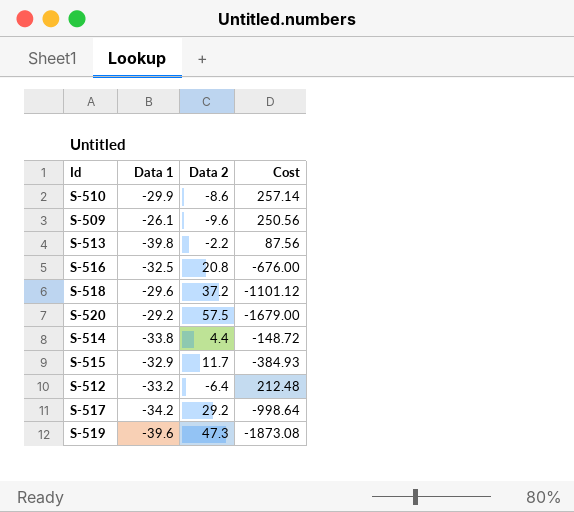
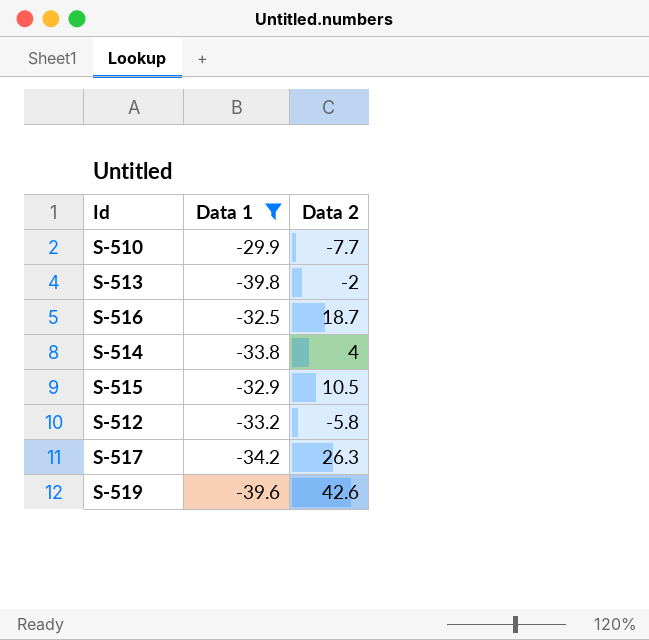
filter: none -> Data 1 <= -29.9
column Cost | formula: [Data 1] * [Data 2] -> none
S-510 | Data 2: -8.6 -> -7.7
S-513 | Data 2: -2.2 -> -2
S-516 | Data 2: 20.8 -> 18.7
S-514 | Data 2: 4.4 -> 4
S-515 | Data 2: 11.7 -> 10.5
S-512 | Data 2: -6.4 -> -5.8
S-517 | Data 2: 29.2 -> 26.3
S-519 | Data 2: 47.3 -> 42.6

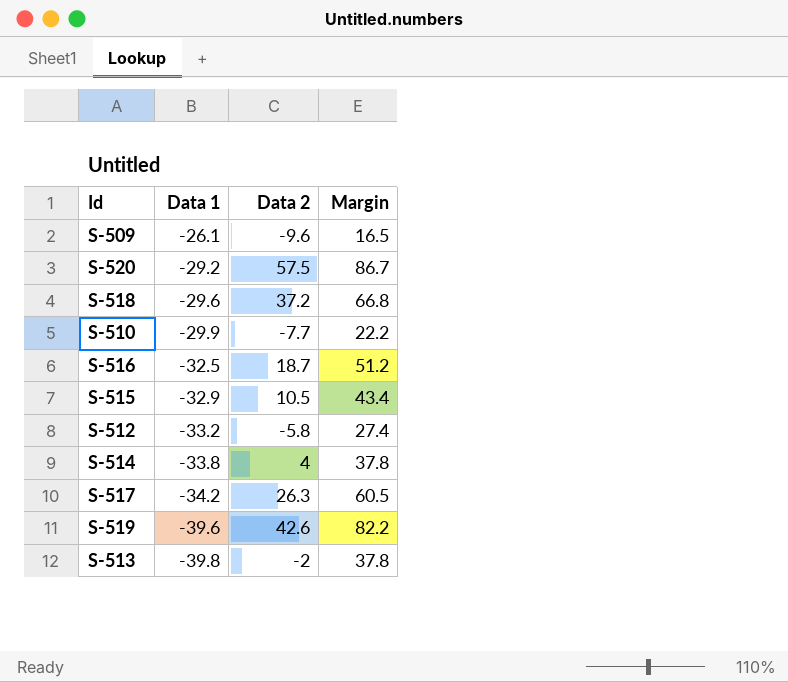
filter: Data 1 <= -29.9 -> none
row order: none -> Data 1 descending
column Margin | formula: none -> [Data 2] - [Data 1]

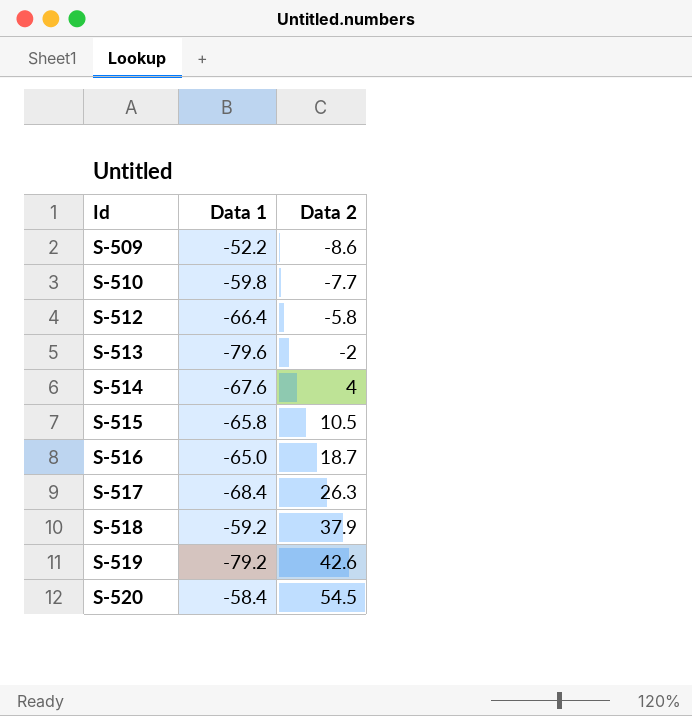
row order: Data 1 descending -> Id ascending
column Margin | formula: [Data 2] - [Data 1] -> none
S-509 | Data 1: -26.1 -> -52.2
S-509 | Data 2: -9.6 -> -8.6
S-510 | Data 1: -29.9 -> -59.8
S-512 | Data 1: -33.2 -> -66.4
S-513 | Data 1: -39.8 -> -79.6
S-514 | Data 1: -33.8 -> -67.6
S-515 | Data 1: -32.9 -> -65.8
S-516 | Data 1: -32.5 -> -65.0
S-517 | Data 1: -34.2 -> -68.4
S-518 | Data 1: -29.6 -> -59.2
S-518 | Data 2: 37.2 -> 37.9
S-519 | Data 1: -39.6 -> -79.2
S-520 | Data 1: -29.2 -> -58.4
S-520 | Data 2: 57.5 -> 54.5

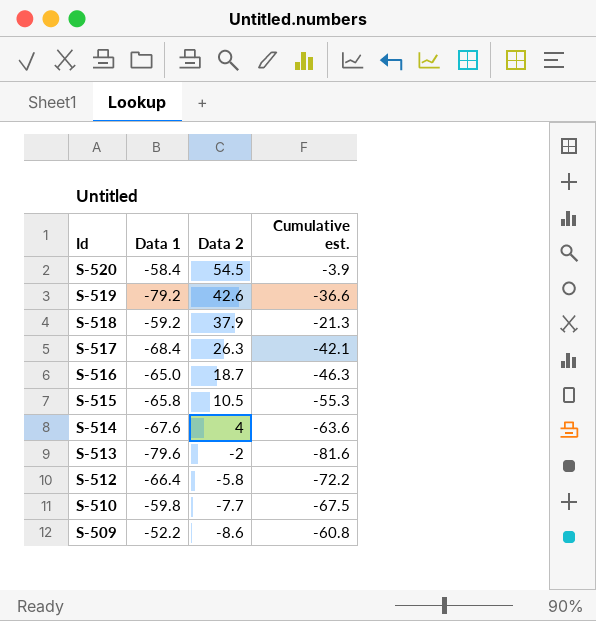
row order: Id ascending -> Id descending
column Cumulative est. | formula: none -> [Data 1] + [Data 2]

